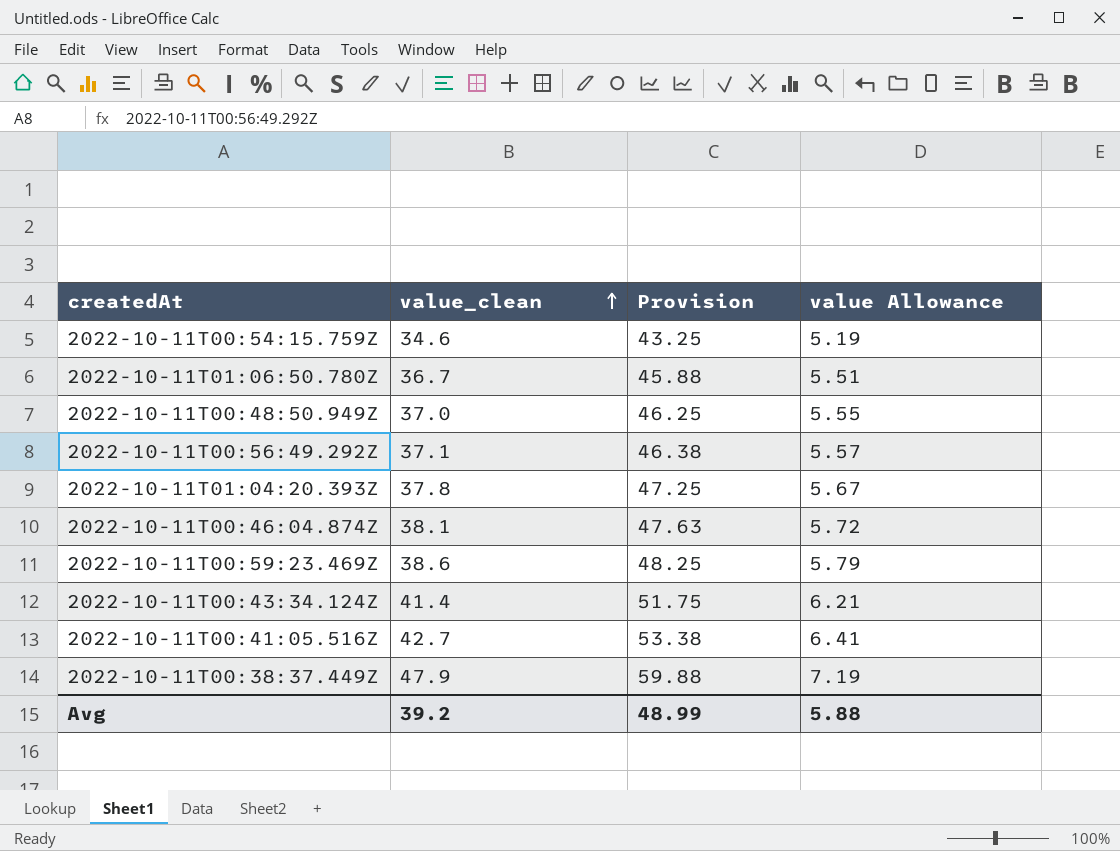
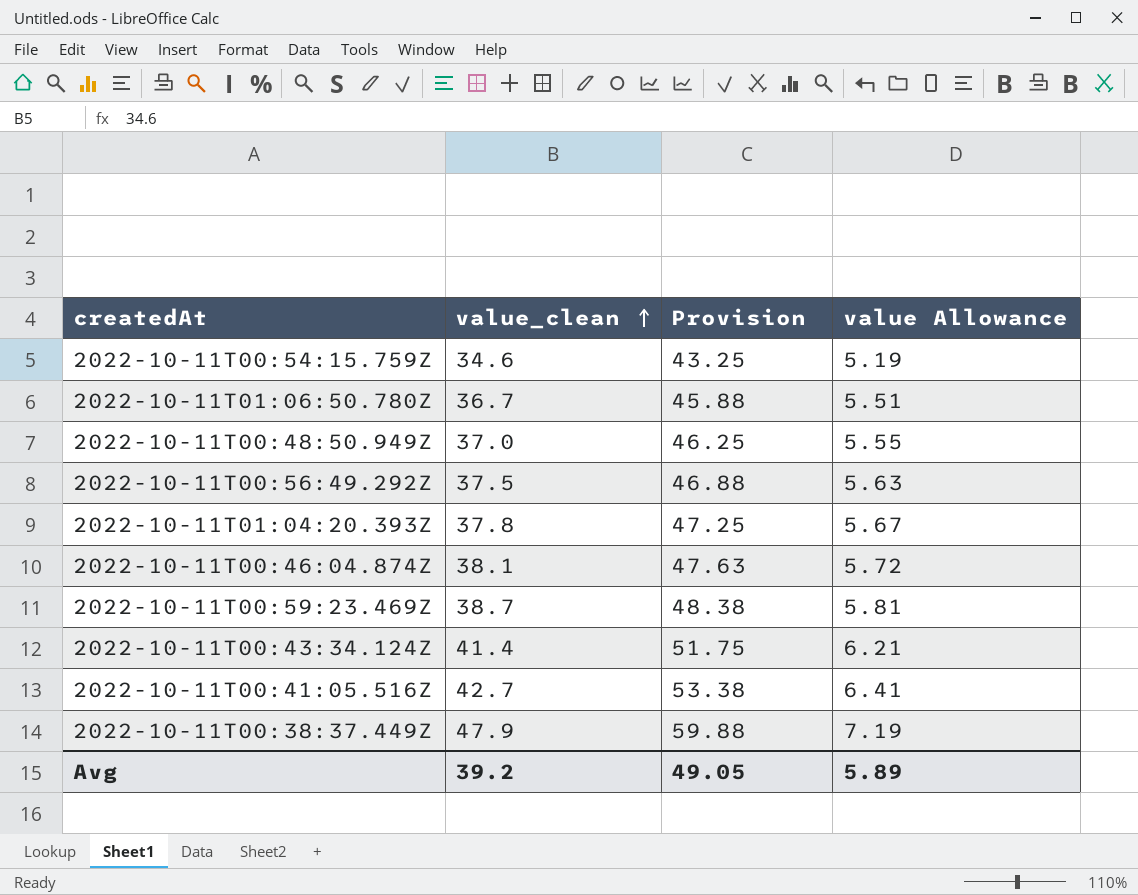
2022-10-11T00:56:49.292Z | value_clean: 37.1 -> 37.5
2022-10-11T00:56:49.292Z | Provision: 46.38 -> 46.88
2022-10-11T00:56:49.292Z | value Allowance: 5.57 -> 5.63
2022-10-11T00:59:23.469Z | value_clean: 38.6 -> 38.7
2022-10-11T00:59:23.469Z | Provision: 48.25 -> 48.38
2022-10-11T00:59:23.469Z | value Allowance: 5.79 -> 5.81
Avg | Provision: 48.99 -> 49.05
Avg | value Allowance: 5.88 -> 5.89

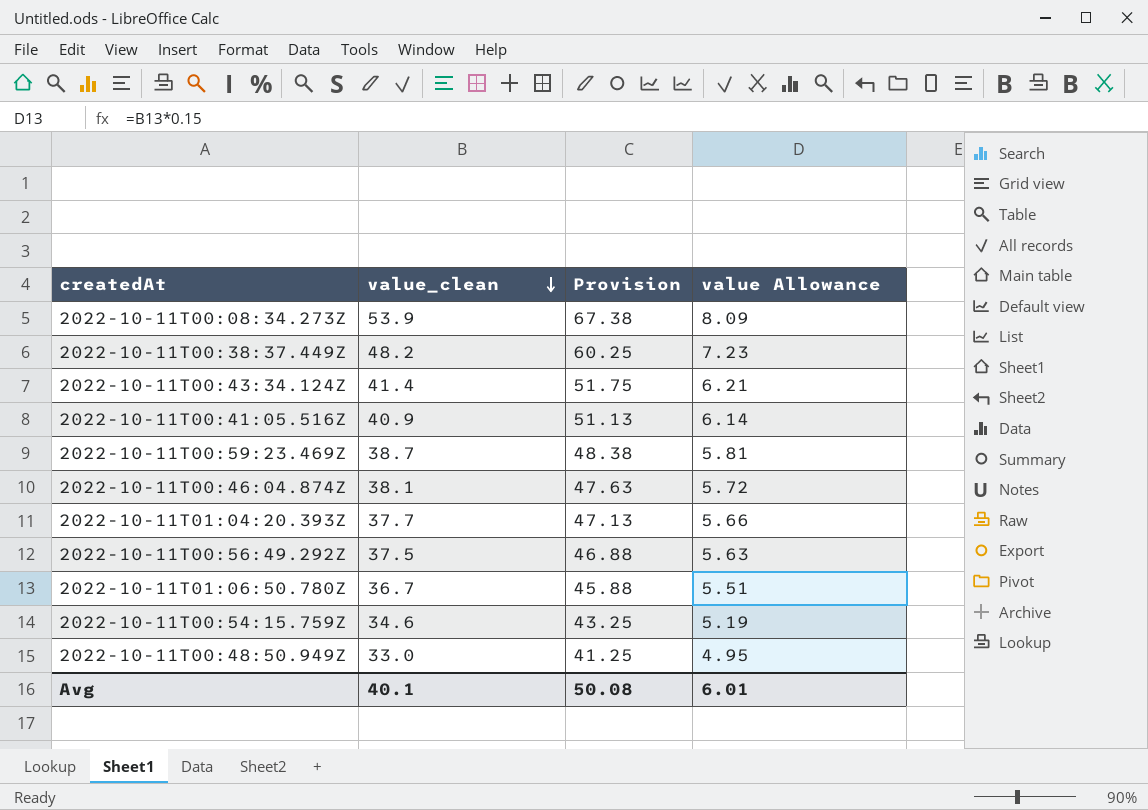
row order: value_clean ascending -> value_clean descending
row 2022-10-11T00:08:34.273Z: none -> 53.9 | 67.38 | 8.09
2022-10-11T00:38:37.449Z | value_clean: 47.9 -> 48.2
2022-10-11T00:38:37.449Z | Provision: 59.88 -> 60.25
2022-10-11T00:38:37.449Z | value Allowance: 7.19 -> 7.23
2022-10-11T00:41:05.516Z | value_clean: 42.7 -> 40.9
2022-10-11T00:41:05.516Z | Provision: 53.38 -> 51.13
2022-10-11T00:41:05.516Z | value Allowance: 6.41 -> 6.14
2022-10-11T01:04:20.393Z | value_clean: 37.8 -> 37.7
2022-10-11T01:04:20.393Z | Provision: 47.25 -> 47.13
2022-10-11T01:04:20.393Z | value Allowance: 5.67 -> 5.66
2022-10-11T00:48:50.949Z | value_clean: 37.0 -> 33.0
2022-10-11T00:48:50.949Z | Provision: 46.25 -> 41.25
2022-10-11T00:48:50.949Z | value Allowance: 5.55 -> 4.95
Avg | value_clean: 39.2 -> 40.1
Avg | Provision: 49.05 -> 50.08
Avg | value Allowance: 5.89 -> 6.01

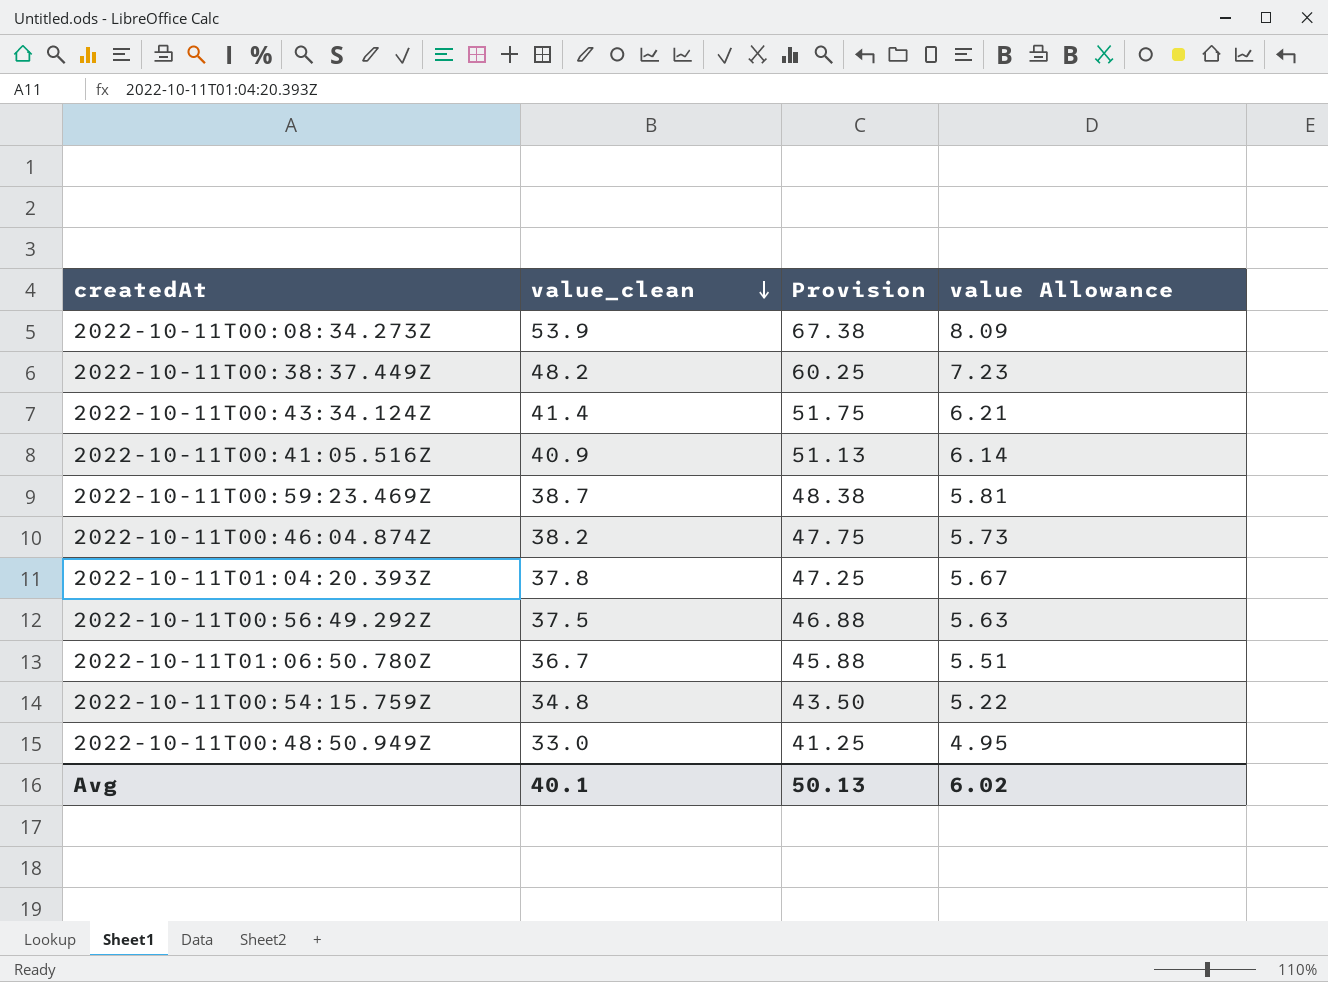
2022-10-11T00:46:04.874Z | value_clean: 38.1 -> 38.2
2022-10-11T00:46:04.874Z | Provision: 47.63 -> 47.75
2022-10-11T00:46:04.874Z | value Allowance: 5.72 -> 5.73
2022-10-11T01:04:20.393Z | value_clean: 37.7 -> 37.8
2022-10-11T01:04:20.393Z | Provision: 47.13 -> 47.25
2022-10-11T01:04:20.393Z | value Allowance: 5.66 -> 5.67
2022-10-11T00:54:15.759Z | value_clean: 34.6 -> 34.8
2022-10-11T00:54:15.759Z | Provision: 43.25 -> 43.50
2022-10-11T00:54:15.759Z | value Allowance: 5.19 -> 5.22
Avg | Provision: 50.08 -> 50.13
Avg | value Allowance: 6.01 -> 6.02

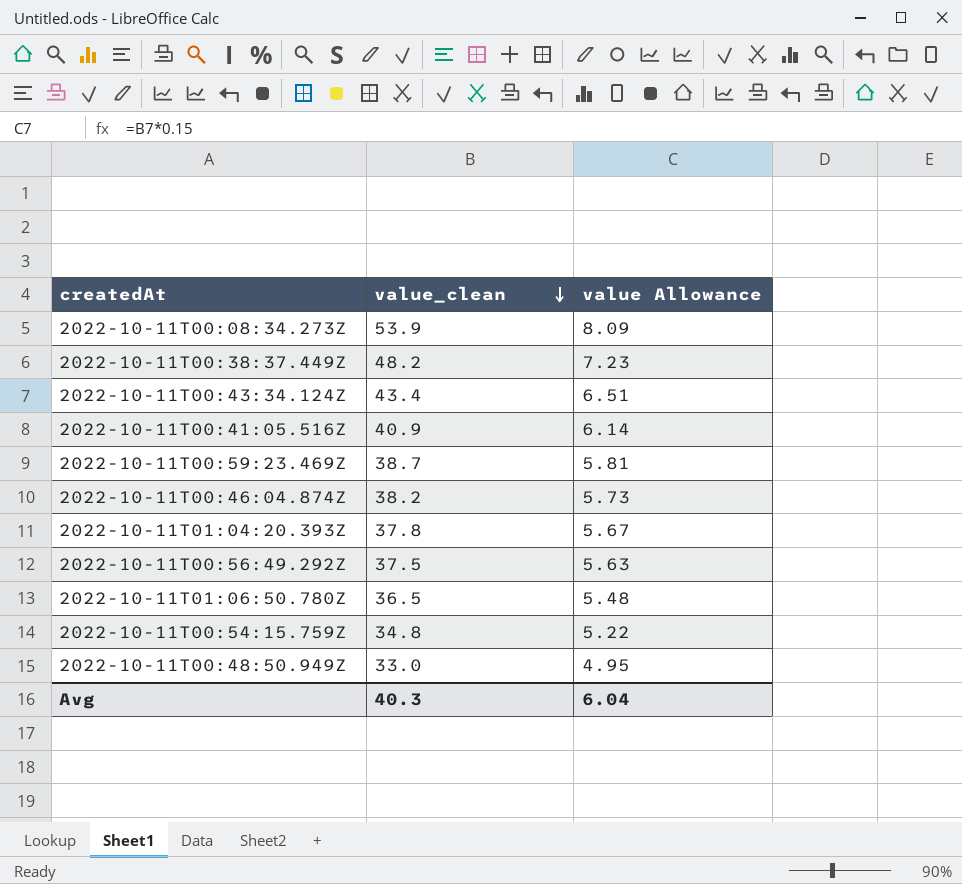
column Provision | formula: [value_clean] * 1.25 -> none
2022-10-11T00:43:34.124Z | value_clean: 41.4 -> 43.4
2022-10-11T00:43:34.124Z | value Allowance: 6.21 -> 6.51
2022-10-11T01:06:50.780Z | value_clean: 36.7 -> 36.5
2022-10-11T01:06:50.780Z | value Allowance: 5.51 -> 5.48
Avg | value_clean: 40.1 -> 40.3
Avg | value Allowance: 6.02 -> 6.04

